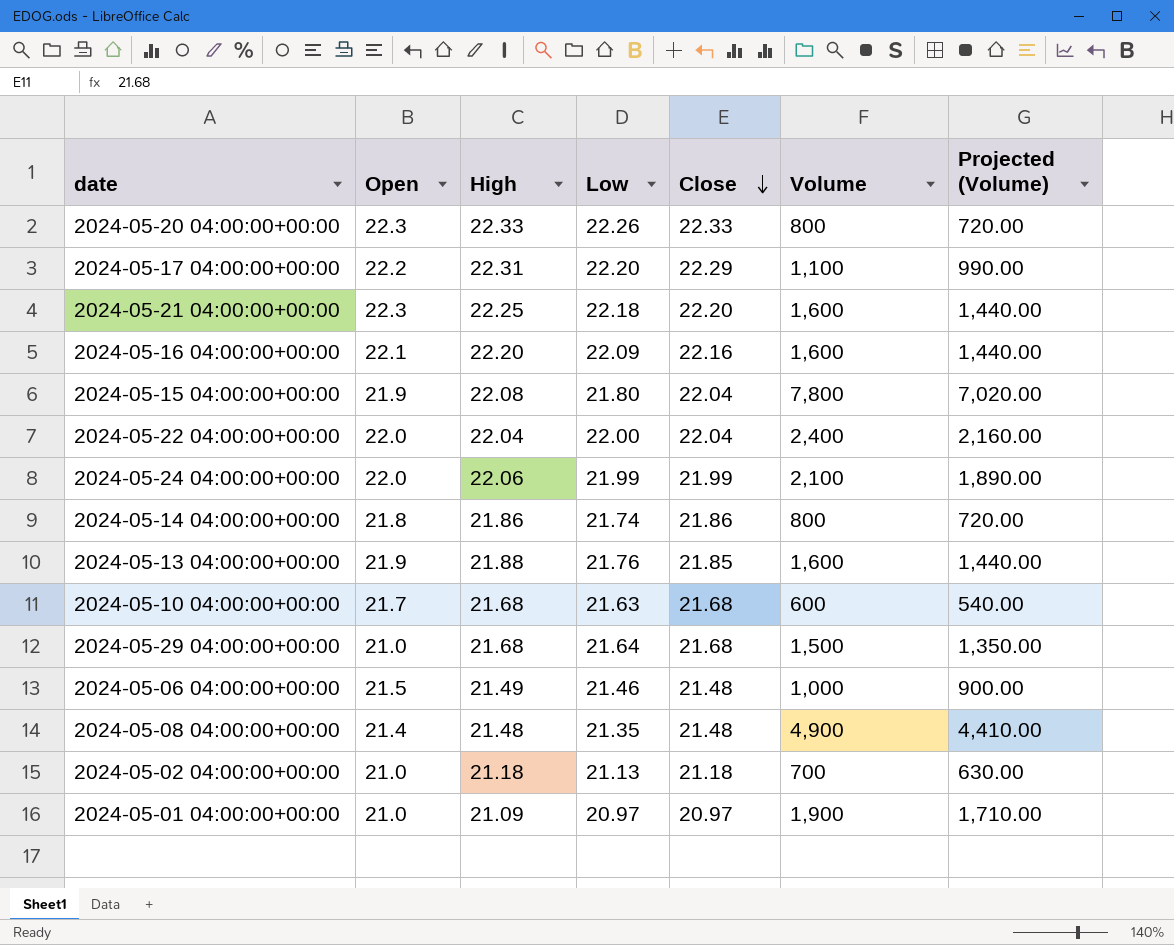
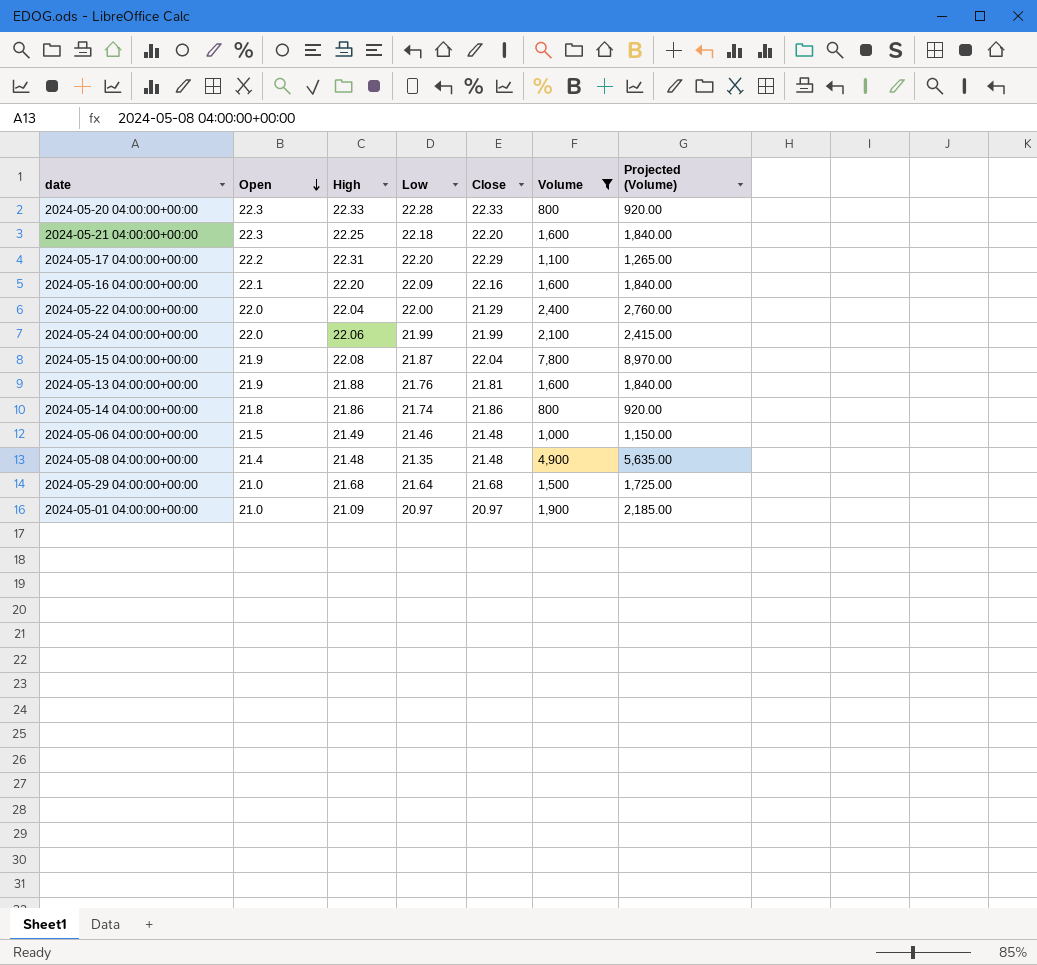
filter: none -> Volume >= 800
row order: Close descending -> Open descending
column Projected (Volume) | formula: [Volume] * 0.9 -> [Volume] * 1.15
2024-05-20 04:00:00+00:00 | Low: 22.26 -> 22.28
2024-05-22 04:00:00+00:00 | Close: 22.04 -> 21.29
2024-05-15 04:00:00+00:00 | Low: 21.80 -> 21.87
2024-05-13 04:00:00+00:00 | Close: 21.85 -> 21.81

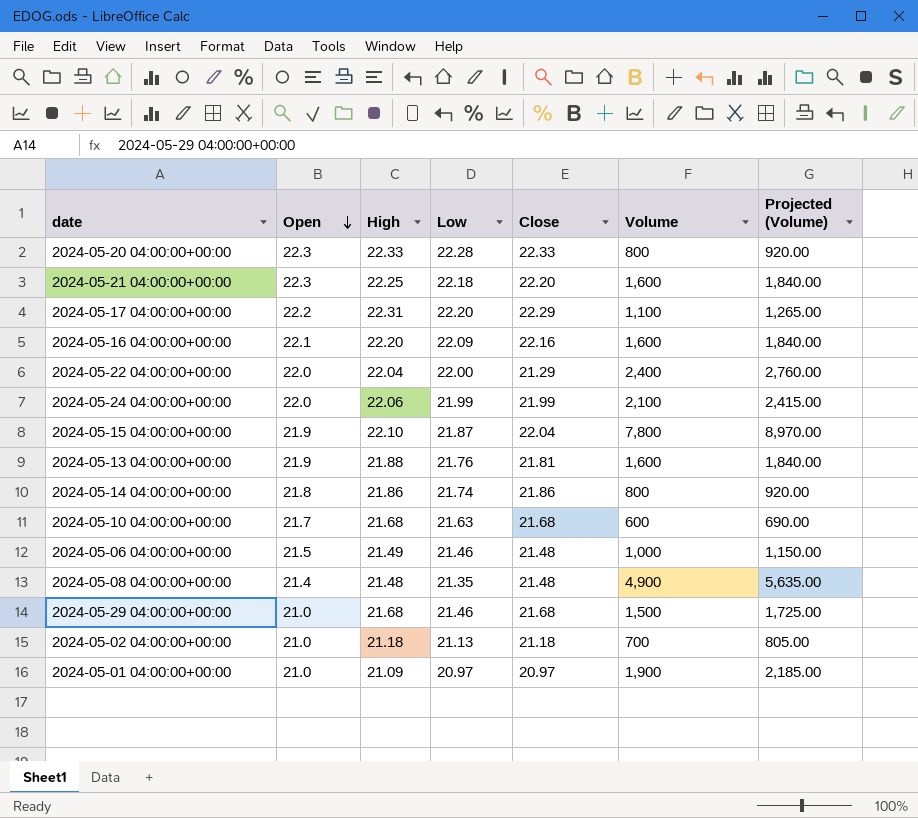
filter: Volume >= 800 -> none
2024-05-15 04:00:00+00:00 | High: 22.08 -> 22.10
2024-05-29 04:00:00+00:00 | Low: 21.64 -> 21.46

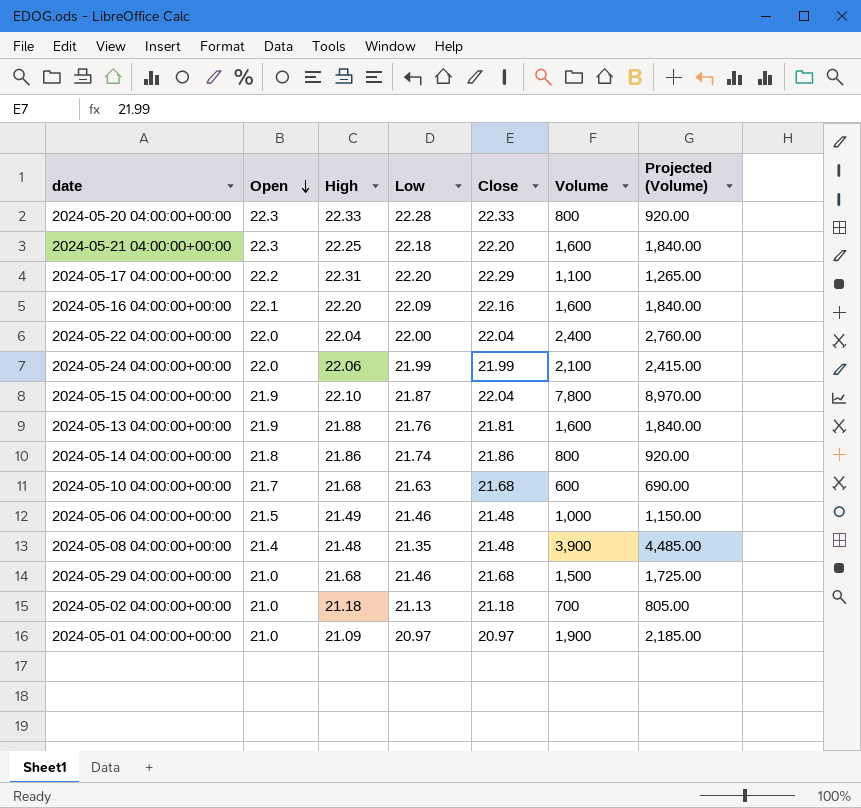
2024-05-22 04:00:00+00:00 | Close: 21.29 -> 22.04
2024-05-08 04:00:00+00:00 | Volume: 4,900 -> 3,900
2024-05-08 04:00:00+00:00 | Projected (Volume): 5,635.00 -> 4,485.00

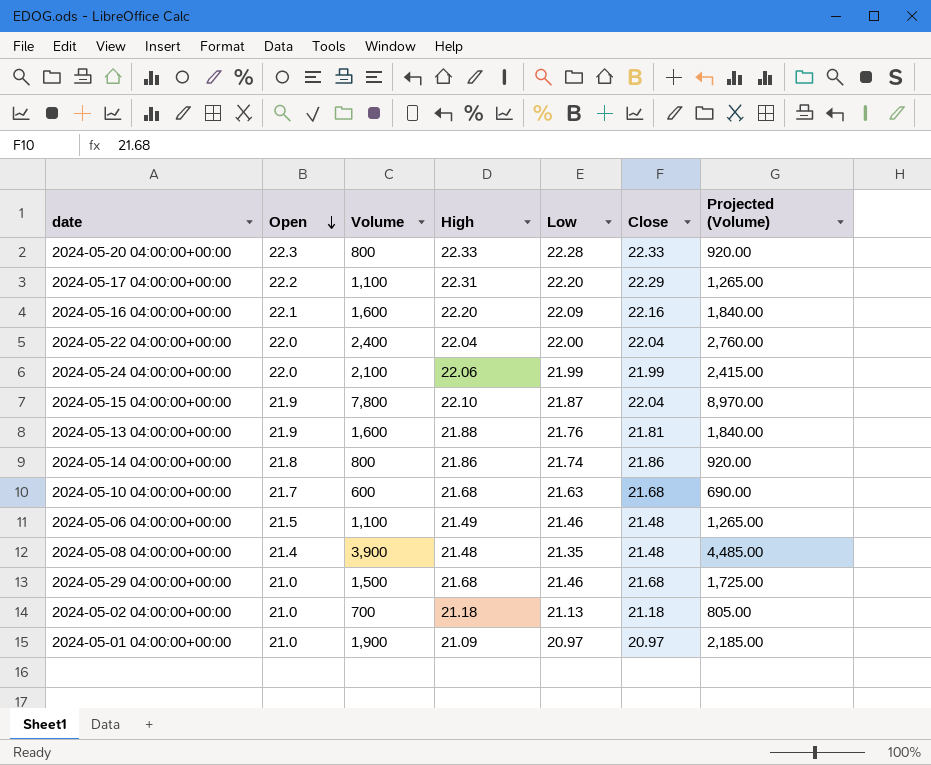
column Volume | position: 6 -> 3
row 2024-05-21 04:00:00+00:00: 22.3 | 22.25 | 22.18 | 22.20 | 1,600 | 1,840.00 -> none
2024-05-06 04:00:00+00:00 | Volume: 1,000 -> 1,100
2024-05-06 04:00:00+00:00 | Projected (Volume): 1,150.00 -> 1,265.00

